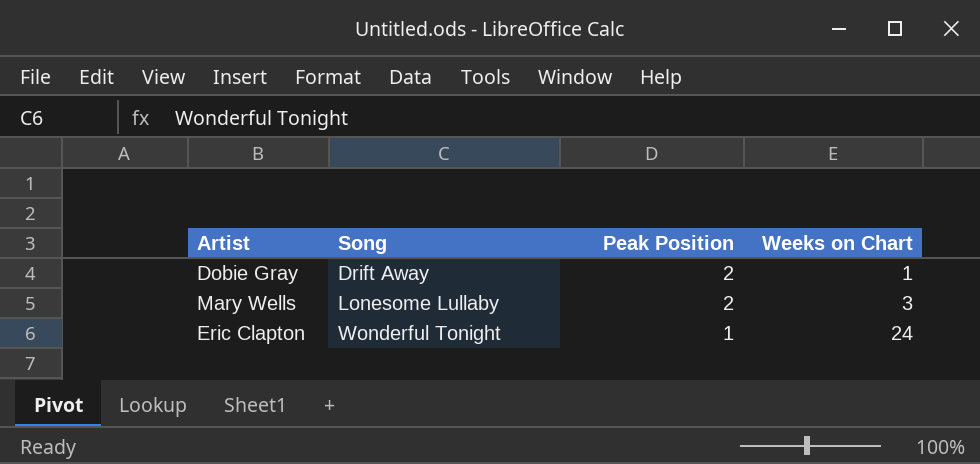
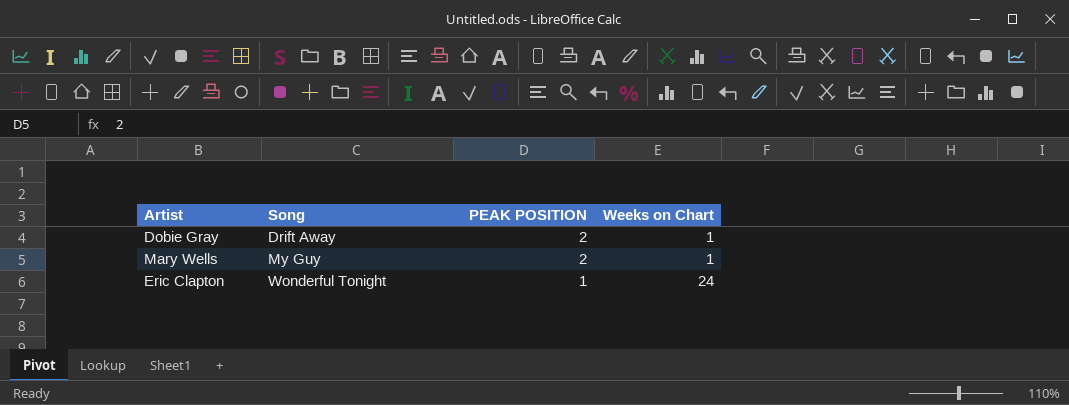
column name: Peak Position -> PEAK POSITION
Mary Wells | Song: Lonesome Lullaby -> My Guy
Mary Wells | Weeks on Chart: 3 -> 1

